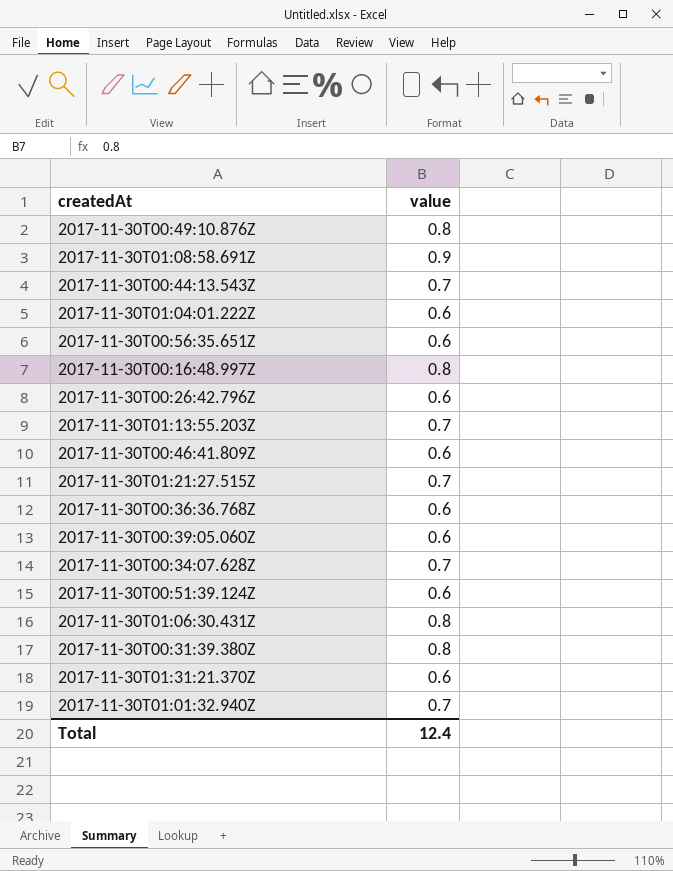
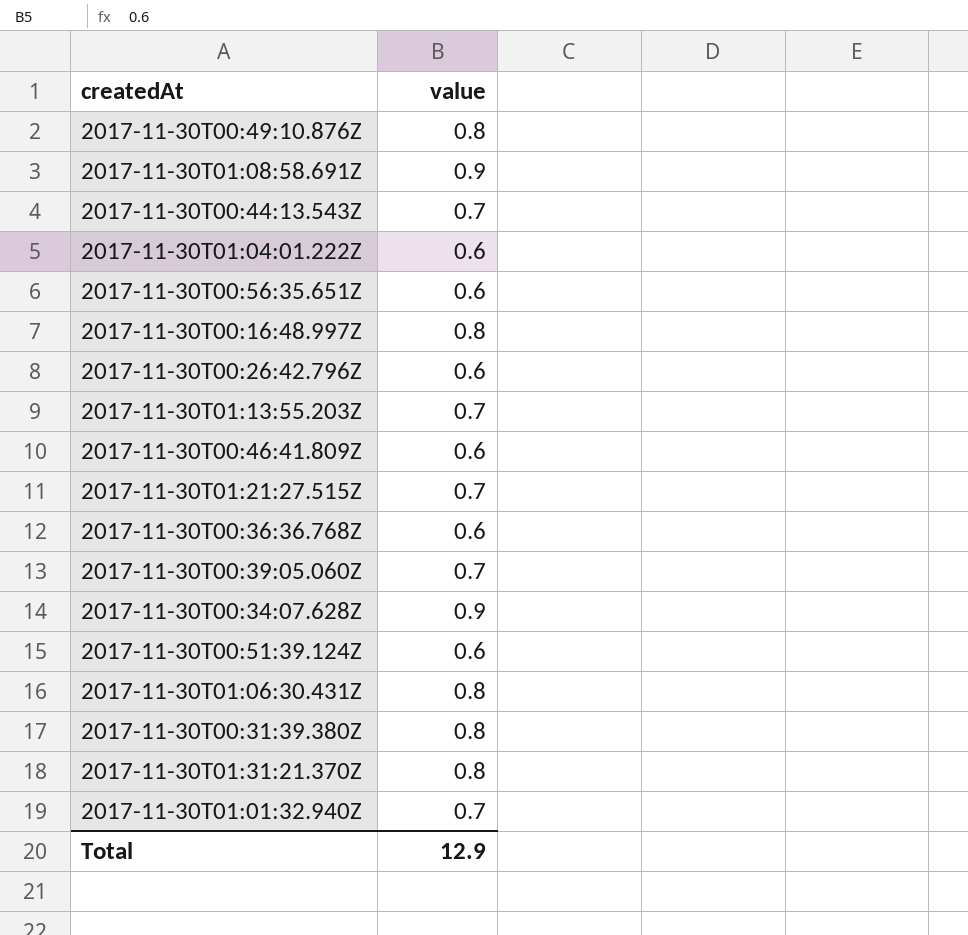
2017-11-30T00:39:05.060Z | value: 0.6 -> 0.7
2017-11-30T00:34:07.628Z | value: 0.7 -> 0.9
2017-11-30T01:31:21.370Z | value: 0.6 -> 0.8
Total | value: 12.4 -> 12.9

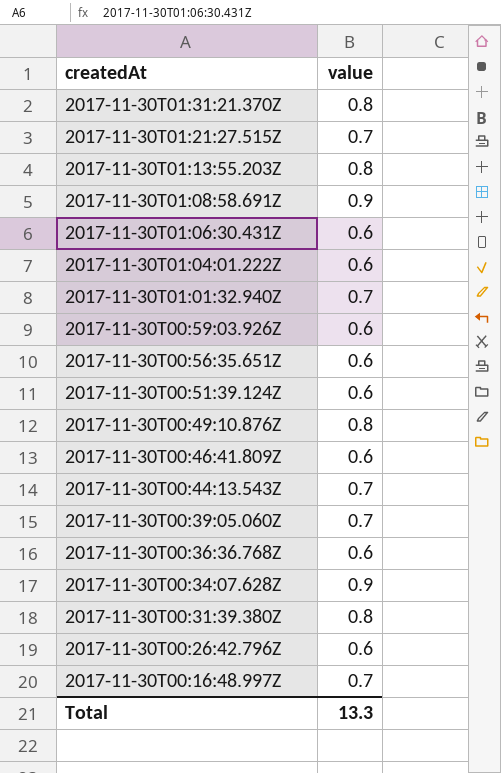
row order: none -> createdAt descending
2017-11-30T01:13:55.203Z | value: 0.7 -> 0.8
2017-11-30T01:06:30.431Z | value: 0.8 -> 0.6
row 2017-11-30T00:59:03.926Z: none -> 0.6
2017-11-30T00:16:48.997Z | value: 0.8 -> 0.7
Total | value: 12.9 -> 13.3

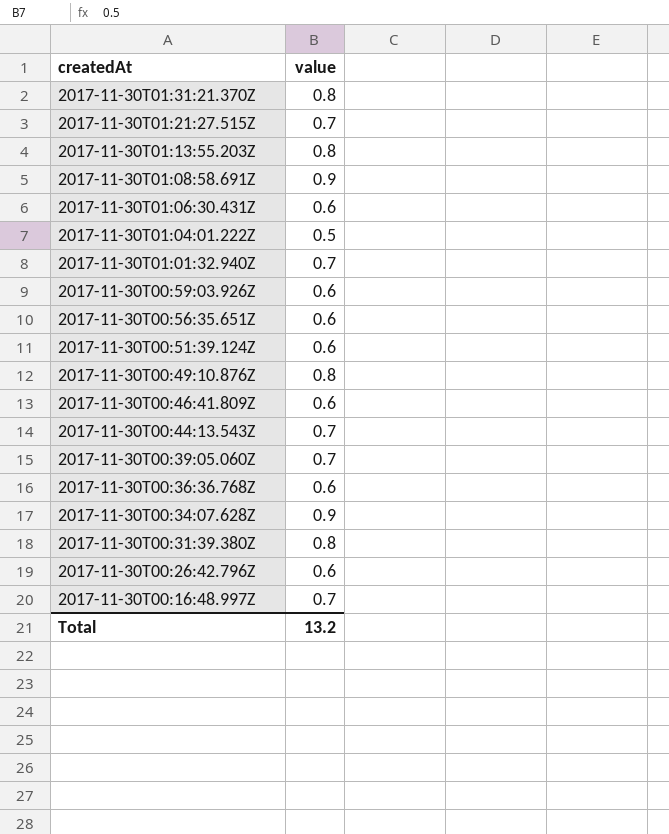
2017-11-30T01:04:01.222Z | value: 0.6 -> 0.5
Total | value: 13.3 -> 13.2

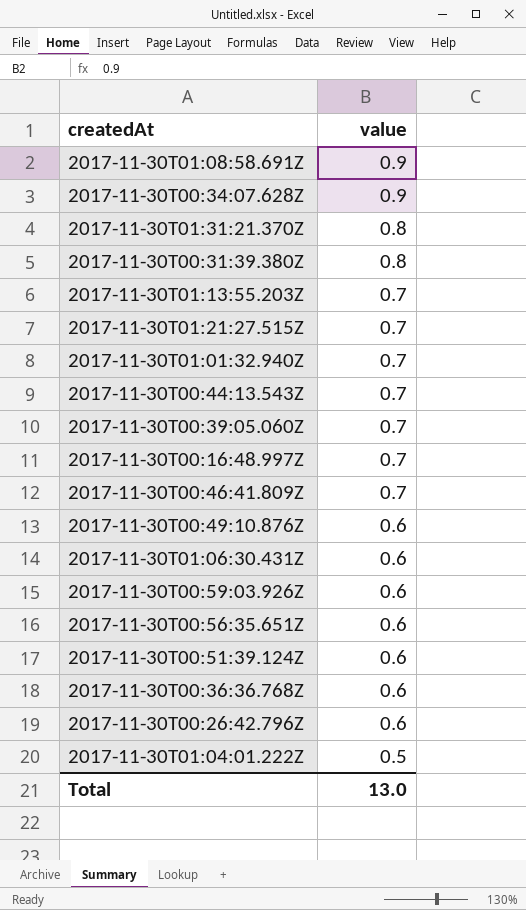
row order: createdAt descending -> value descending
2017-11-30T01:13:55.203Z | value: 0.8 -> 0.7
2017-11-30T00:46:41.809Z | value: 0.6 -> 0.7
2017-11-30T00:49:10.876Z | value: 0.8 -> 0.6
Total | value: 13.2 -> 13.0

